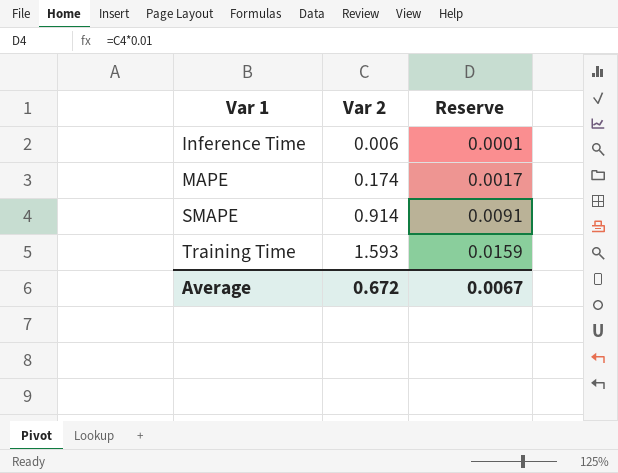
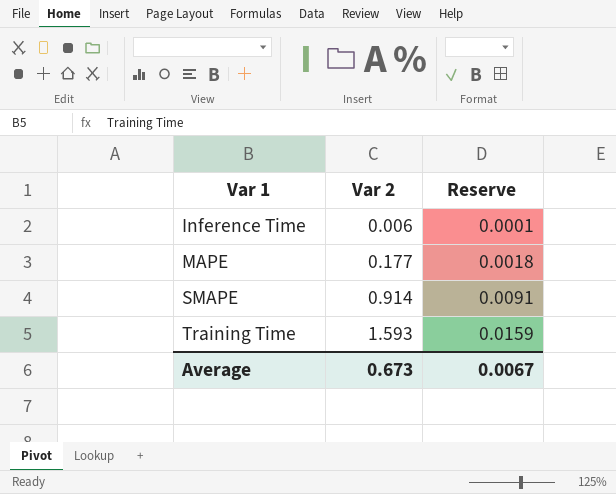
MAPE | Var 2: 0.174 -> 0.177
MAPE | Reserve: 0.0017 -> 0.0018
Average | Var 2: 0.672 -> 0.673

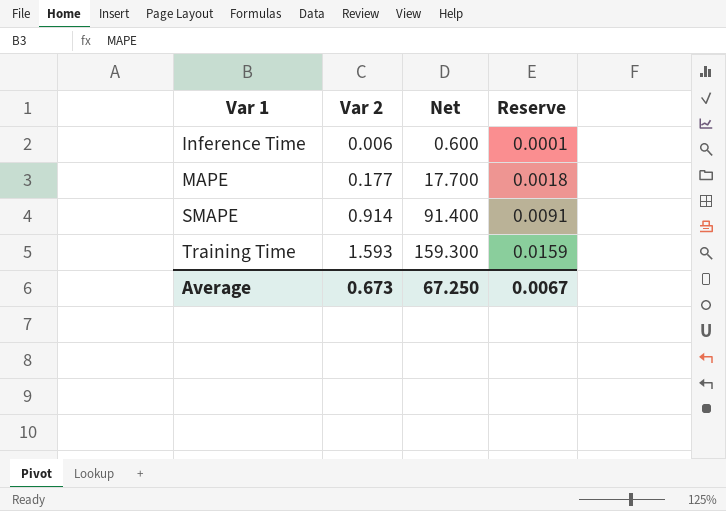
column Net | formula: none -> [Var 2] * 100

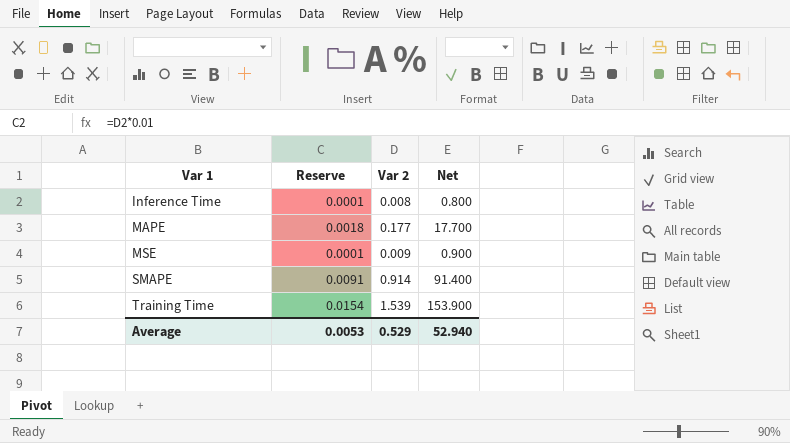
column Reserve | position: 4 -> 2
Inference Time | Var 2: 0.006 -> 0.008
Inference Time | Net: 0.600 -> 0.800
row MSE: none -> 0.0001 | 0.009 | 0.900
Training Time | Reserve: 0.0159 -> 0.0154
Training Time | Var 2: 1.593 -> 1.539
Training Time | Net: 159.300 -> 153.900
Average | Reserve: 0.0067 -> 0.0053
Average | Var 2: 0.673 -> 0.529
Average | Net: 67.250 -> 52.940

